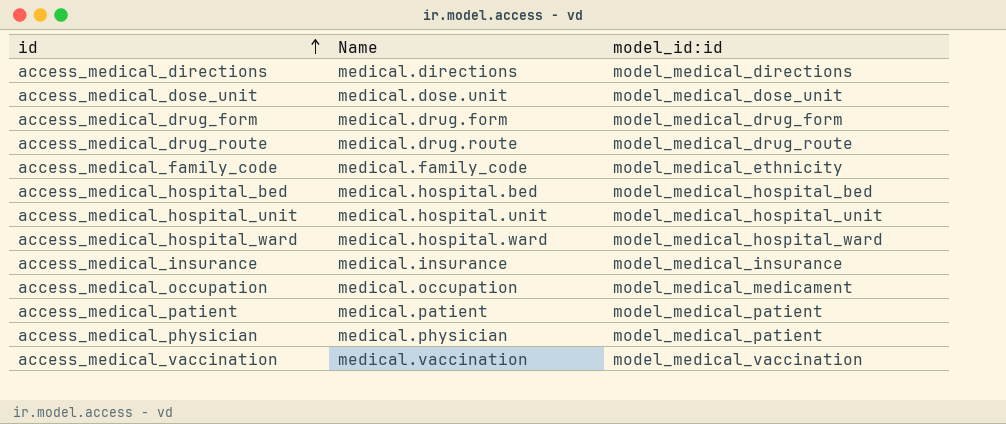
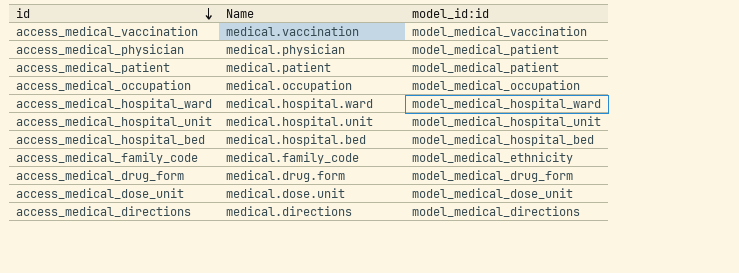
row order: id ascending -> id descending
row access_medical_drug_route: medical.drug.route | model_medical_drug_route -> none
row access_medical_insurance: medical.insurance | model_medical_insurance -> none
access_medical_occupation | model_id:id: model_medical_medicament -> model_medical_occupation

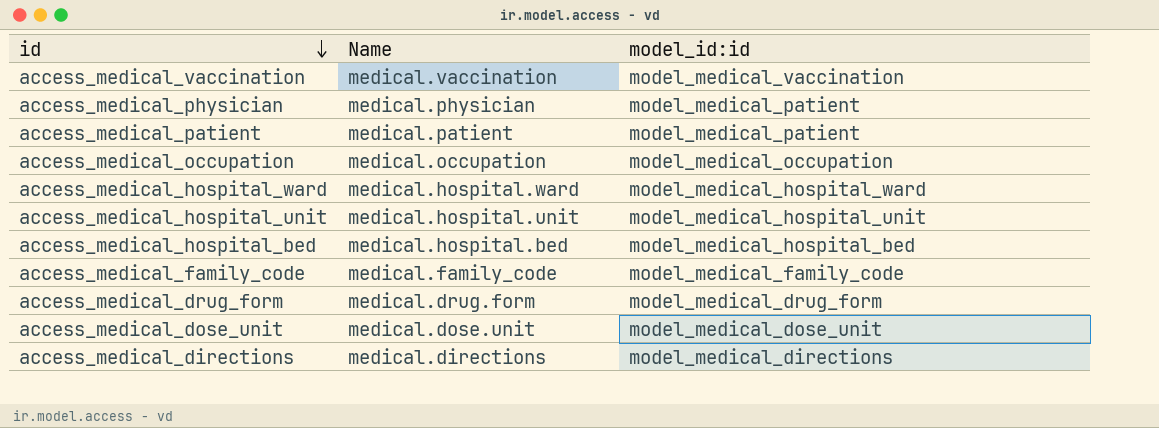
access_medical_family_code | model_id:id: model_medical_ethnicity -> model_medical_family_code

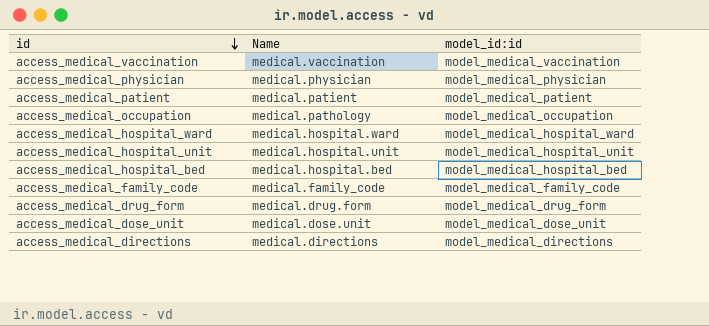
access_medical_physician | model_id:id: model_medical_patient -> model_medical_physician
access_medical_occupation | Name: medical.occupation -> medical.pathology

